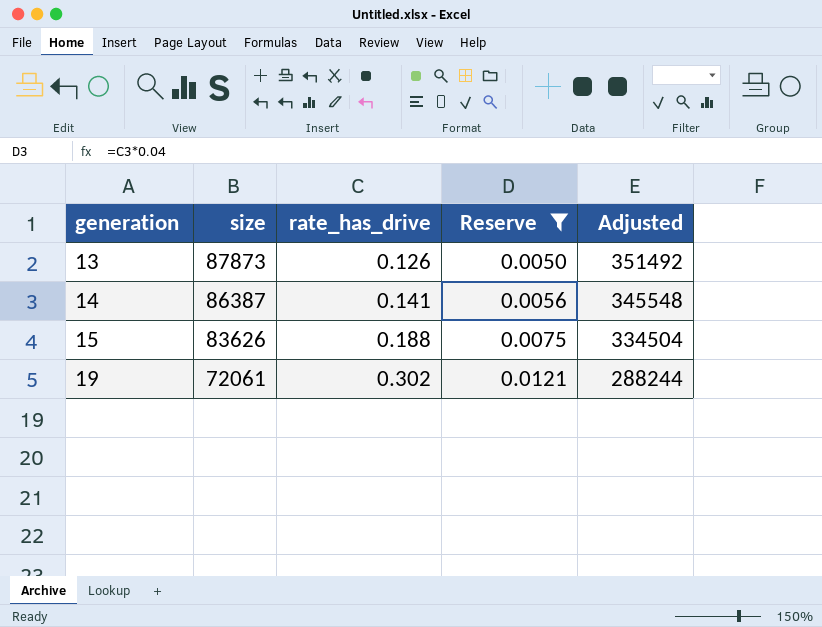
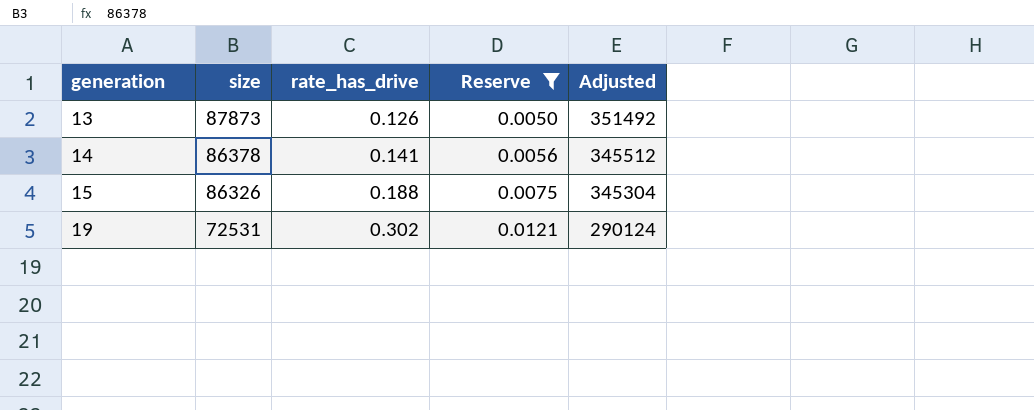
14 | size: 86387 -> 86378
14 | Adjusted: 345548 -> 345512
15 | size: 83626 -> 86326
15 | Adjusted: 334504 -> 345304
19 | size: 72061 -> 72531
19 | Adjusted: 288244 -> 290124

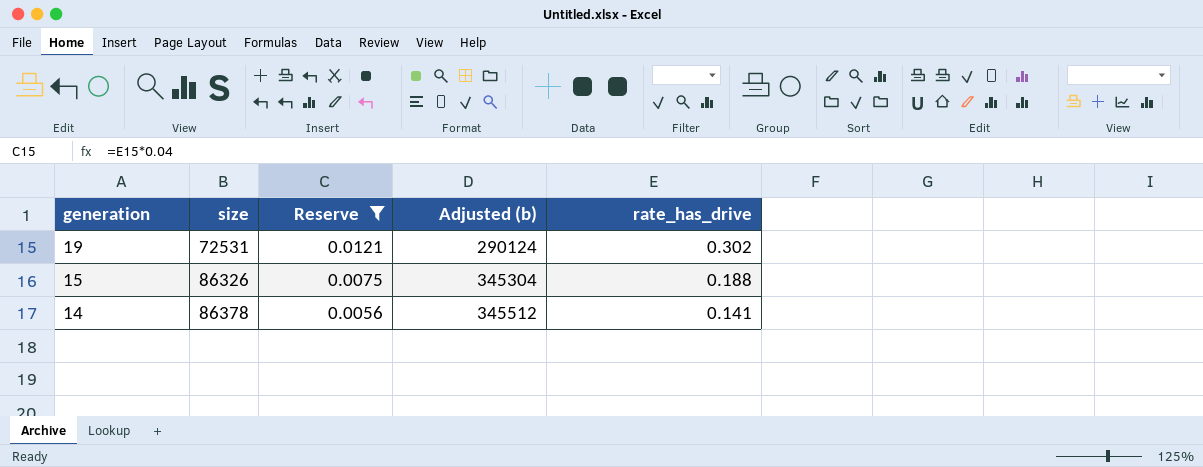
row order: generation ascending -> generation descending
column name: Adjusted -> Adjusted (b)
column rate_has_drive | position: 3 -> 5
row 13: 87873 | 0.126 | 0.0050 | 351492 -> none

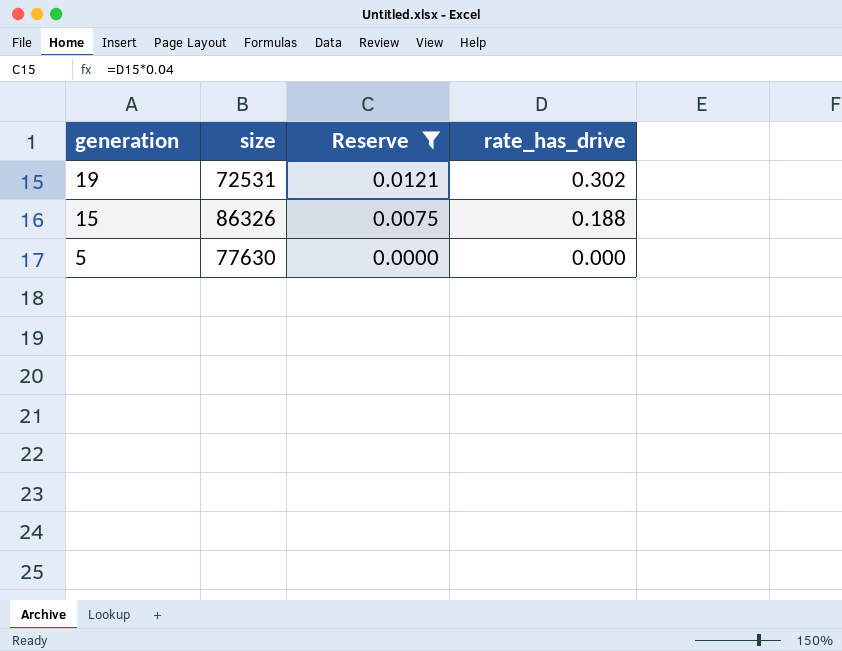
column Adjusted (b) | formula: [size] * 4 -> none
row 14: 86378 | 0.0056 | 345512 | 0.141 -> none
row 5: none -> 77630 | 0.0000 | 0.000

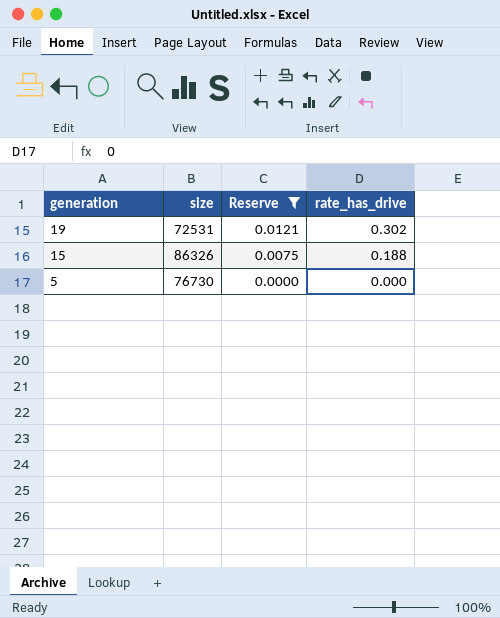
5 | size: 77630 -> 76730

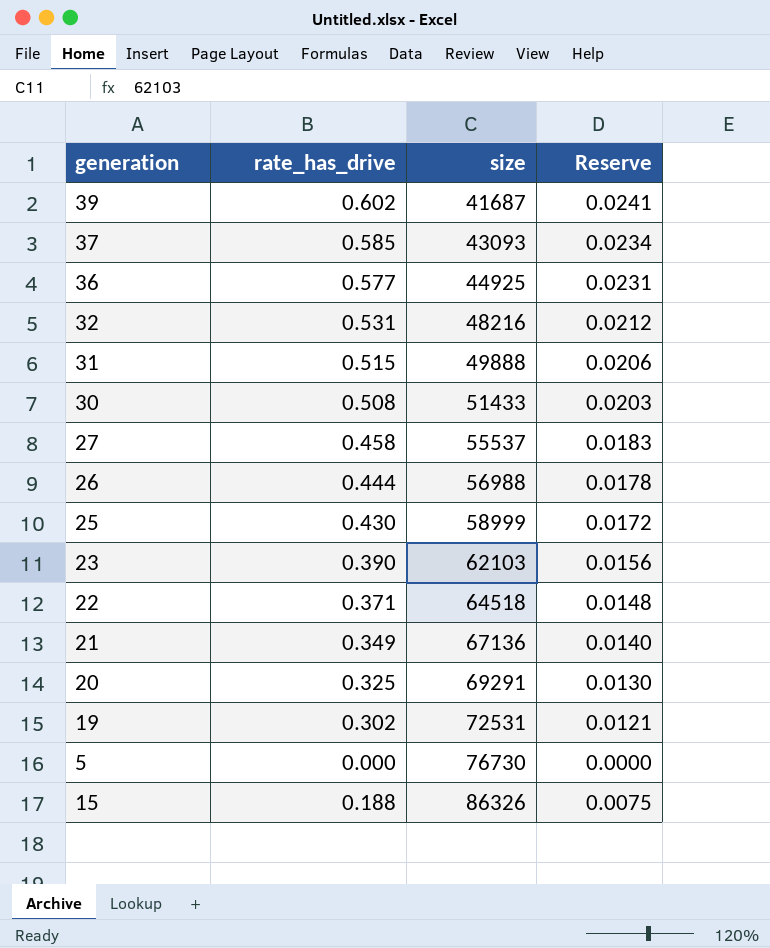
filter: Reserve <= 0.0121 -> none
row order: generation descending -> size ascending
column rate_has_drive | position: 4 -> 2

